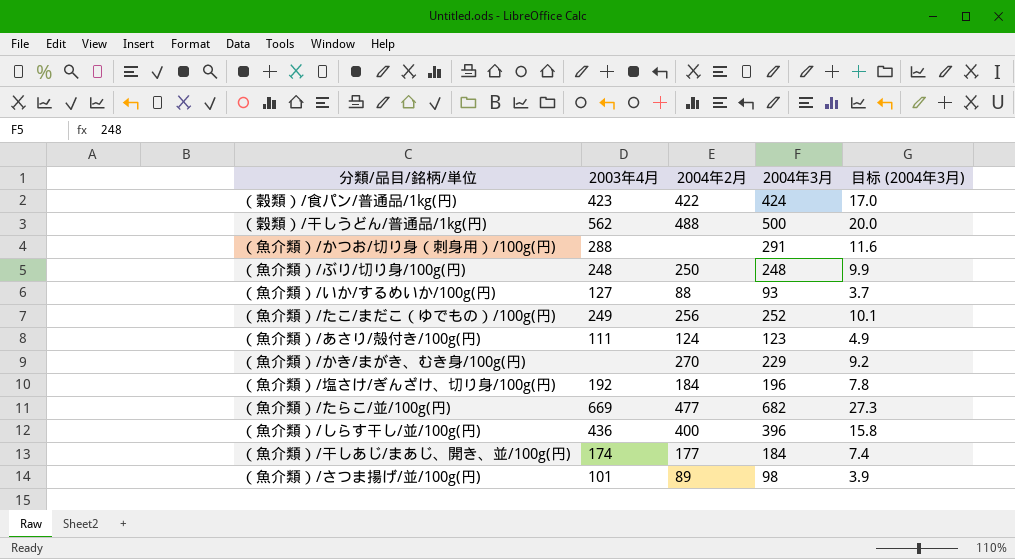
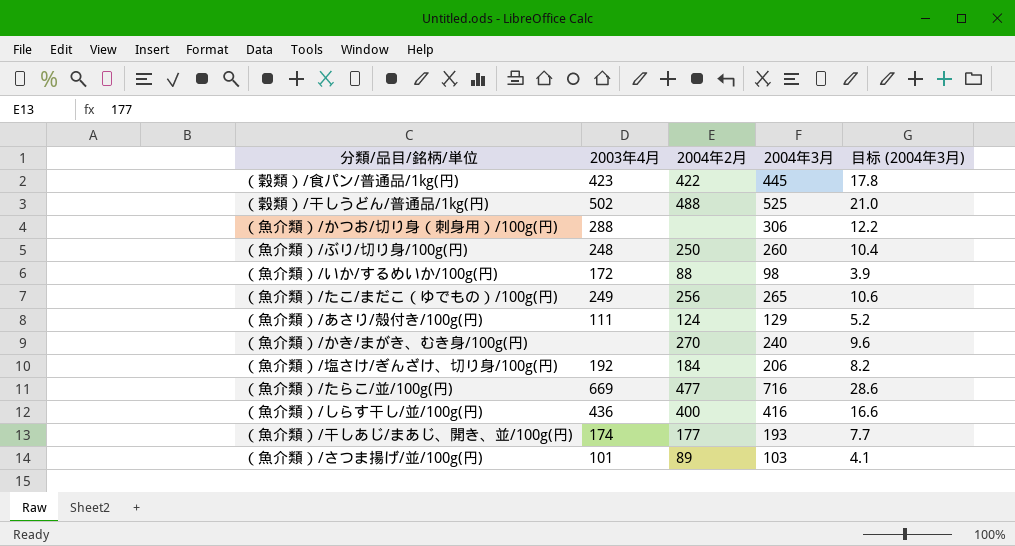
（穀類）/食パン/普通品/1kg(円) | 2004年3月: 424 -> 445
（穀類）/食パン/普通品/1kg(円) | 目标 (2004年3月): 17.0 -> 17.8
（穀類）/干しうどん/普通品/1kg(円) | 2003年4月: 562 -> 502
（穀類）/干しうどん/普通品/1kg(円) | 2004年3月: 500 -> 525
（穀類）/干しうどん/普通品/1kg(円) | 目标 (2004年3月): 20.0 -> 21.0
（魚介類）/かつお/切り身（刺身用）/100g(円) | 2004年3月: 291 -> 306
（魚介類）/かつお/切り身（刺身用）/100g(円) | 目标 (2004年3月): 11.6 -> 12.2
（魚介類）/ぶり/切り身/100g(円) | 2004年3月: 248 -> 260
（魚介類）/ぶり/切り身/100g(円) | 目标 (2004年3月): 9.9 -> 10.4
（魚介類）/いか/するめいか/100g(円) | 2003年4月: 127 -> 172
（魚介類）/いか/するめいか/100g(円) | 2004年3月: 93 -> 98
（魚介類）/いか/するめいか/100g(円) | 目标 (2004年3月): 3.7 -> 3.9
（魚介類）/たこ/まだこ（ゆでもの）/100g(円) | 2004年3月: 252 -> 265
（魚介類）/たこ/まだこ（ゆでもの）/100g(円) | 目标 (2004年3月): 10.1 -> 10.6
（魚介類）/あさり/殻付き/100g(円) | 2004年3月: 123 -> 129
（魚介類）/あさり/殻付き/100g(円) | 目标 (2004年3月): 4.9 -> 5.2
（魚介類）/かき/まがき、むき身/100g(円) | 2004年3月: 229 -> 240
（魚介類）/かき/まがき、むき身/100g(円) | 目标 (2004年3月): 9.2 -> 9.6
（魚介類）/塩さけ/ぎんざけ、切り身/100g(円) | 2004年3月: 196 -> 206
（魚介類）/塩さけ/ぎんざけ、切り身/100g(円) | 目标 (2004年3月): 7.8 -> 8.2
（魚介類）/たらこ/並/100g(円) | 2004年3月: 682 -> 716
（魚介類）/たらこ/並/100g(円) | 目标 (2004年3月): 27.3 -> 28.6
（魚介類）/しらす干し/並/100g(円) | 2004年3月: 396 -> 416
（魚介類）/しらす干し/並/100g(円) | 目标 (2004年3月): 15.8 -> 16.6
（魚介類）/干しあじ/まあじ、開き、並/100g(円) | 2004年3月: 184 -> 193
（魚介類）/干しあじ/まあじ、開き、並/100g(円) | 目标 (2004年3月): 7.4 -> 7.7
（魚介類）/さつま揚げ/並/100g(円) | 2004年3月: 98 -> 103
（魚介類）/さつま揚げ/並/100g(円) | 目标 (2004年3月): 3.9 -> 4.1

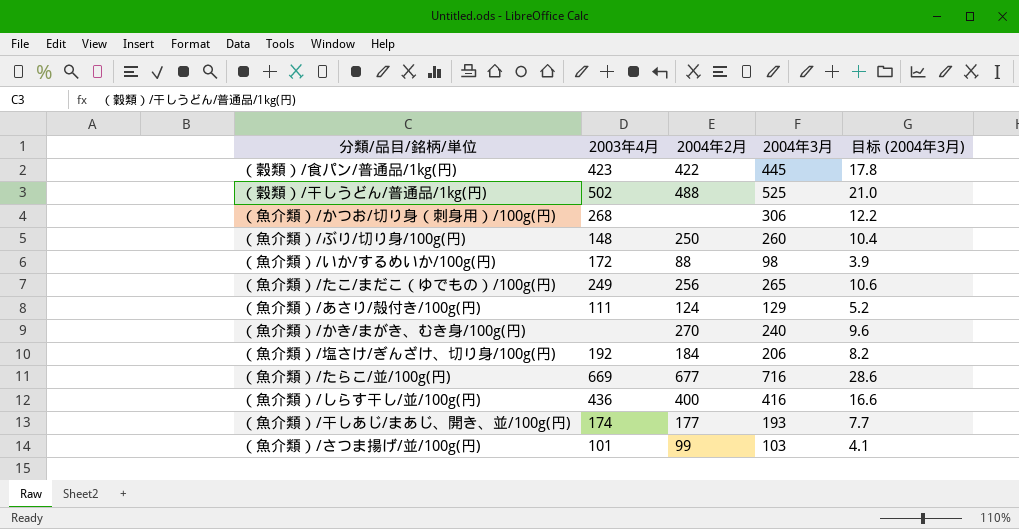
（魚介類）/かつお/切り身（刺身用）/100g(円) | 2003年4月: 288 -> 268
（魚介類）/ぶり/切り身/100g(円) | 2003年4月: 248 -> 148
（魚介類）/たらこ/並/100g(円) | 2004年2月: 477 -> 677
（魚介類）/さつま揚げ/並/100g(円) | 2004年2月: 89 -> 99

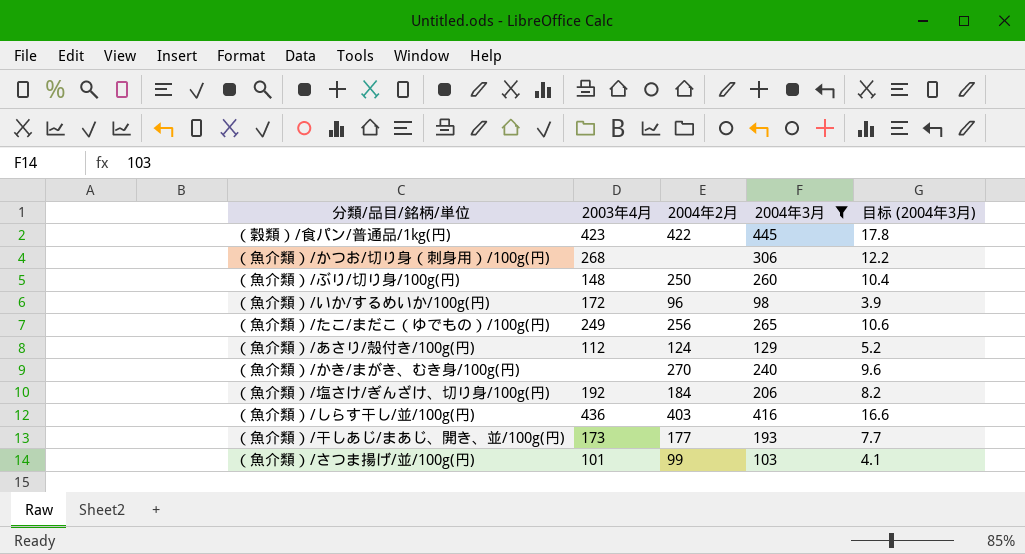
filter: none -> 2004年3月 <= 445
（魚介類）/いか/するめいか/100g(円) | 2004年2月: 88 -> 96
（魚介類）/あさり/殻付き/100g(円) | 2003年4月: 111 -> 112
（魚介類）/しらす干し/並/100g(円) | 2004年2月: 400 -> 403
（魚介類）/干しあじ/まあじ、開き、並/100g(円) | 2003年4月: 174 -> 173

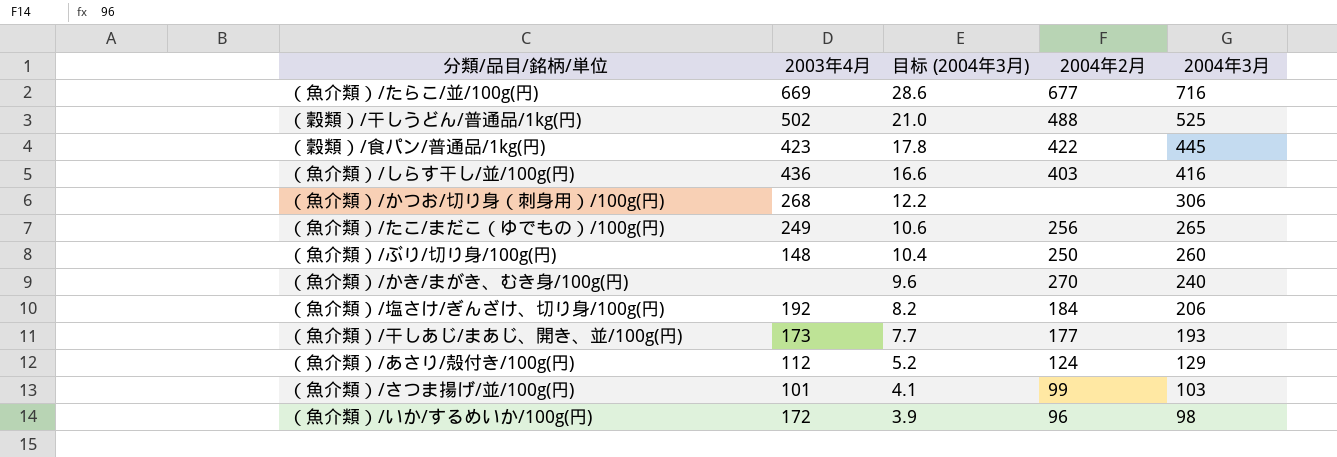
filter: 2004年3月 <= 445 -> none
row order: none -> 目标 (2004年3月) descending
column 目标 (2004年3月) | position: 5 -> 3

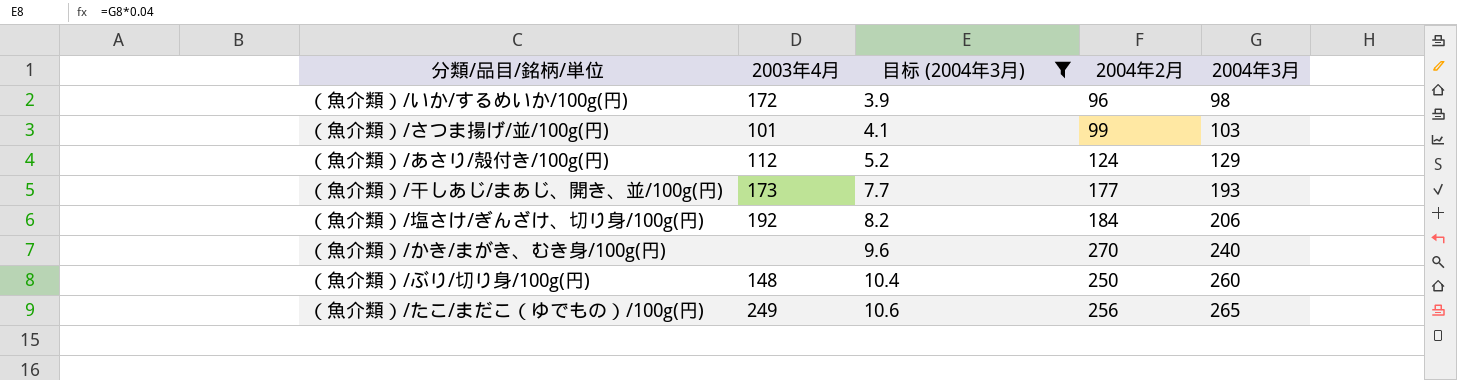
filter: none -> 目标 (2004年3月) <= 10.6
row order: 目标 (2004年3月) descending -> 目标 (2004年3月) ascending

